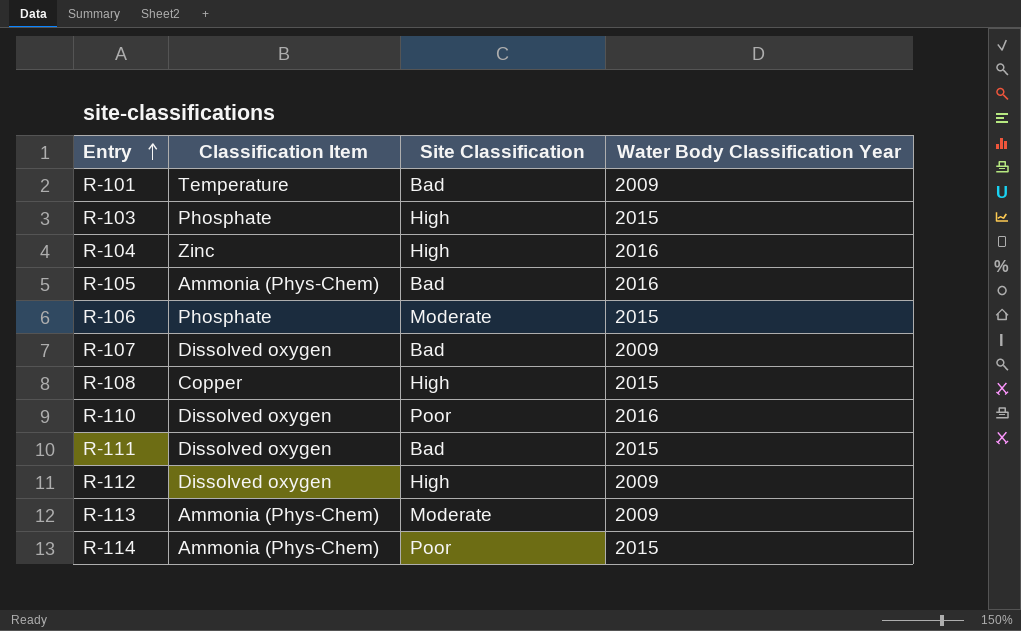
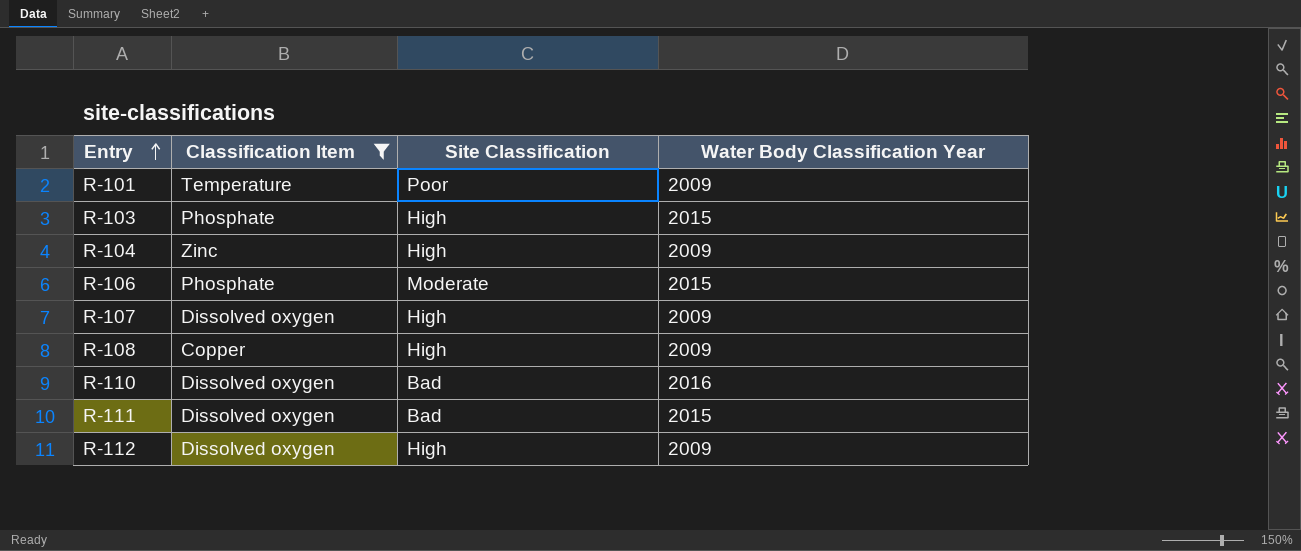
filter: none -> Classification Item != Ammonia (Phys-Chem)
R-101 | Site Classification: Bad -> Poor
R-104 | Water Body Classification Year: 2016 -> 2009
R-107 | Site Classification: Bad -> High
R-108 | Water Body Classification Year: 2015 -> 2009
R-110 | Site Classification: Poor -> Bad

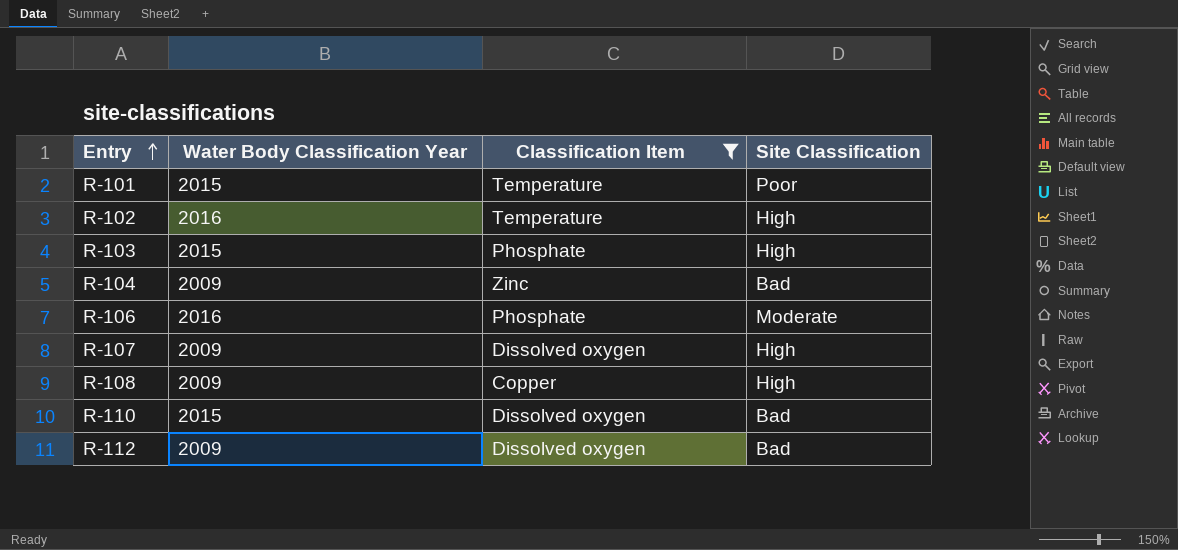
column Water Body Classification Year | position: 4 -> 2
row R-111: Dissolved oxygen | Bad | 2015 -> none
R-101 | Water Body Classification Year: 2009 -> 2015
row R-102: none -> 2016 | Temperature | High
R-104 | Site Classification: High -> Bad
R-106 | Water Body Classification Year: 2015 -> 2016
R-110 | Water Body Classification Year: 2016 -> 2015
R-112 | Site Classification: High -> Bad

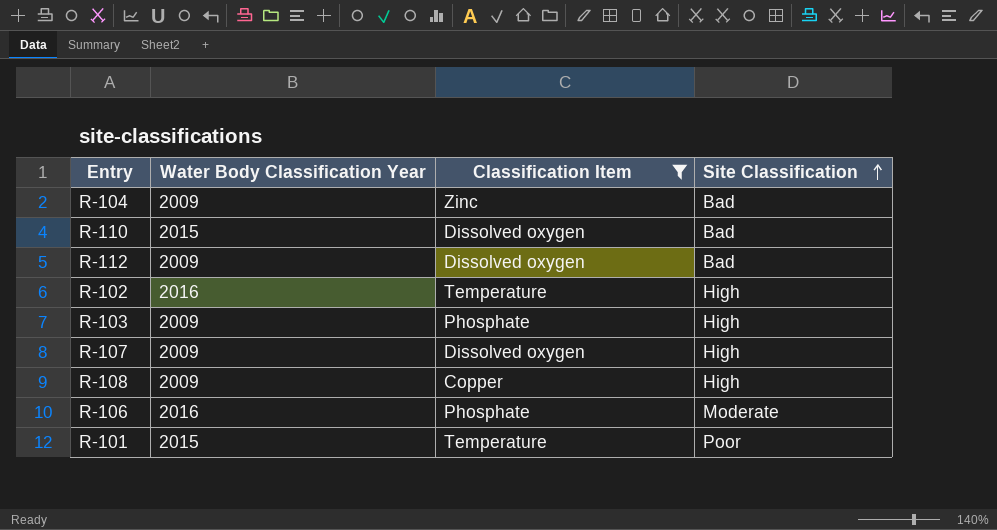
row order: Entry ascending -> Site Classification ascending
R-103 | Water Body Classification Year: 2015 -> 2009

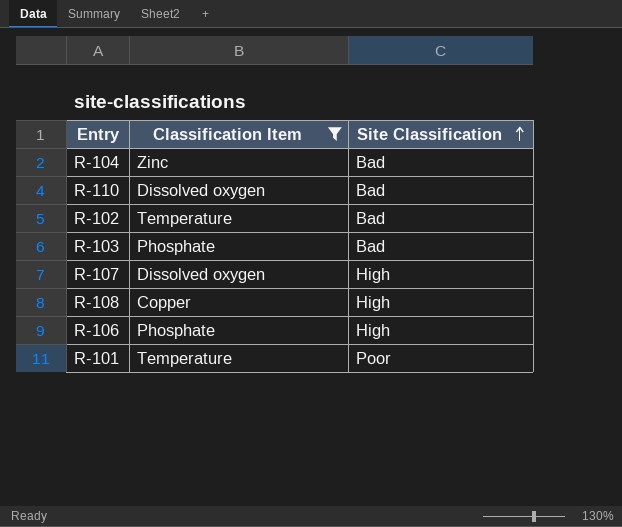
column Water Body Classification Year | position: 2 -> none
row R-112: 2009 | Dissolved oxygen | Bad -> none
R-102 | Site Classification: High -> Bad
R-103 | Site Classification: High -> Bad
R-106 | Site Classification: Moderate -> High

